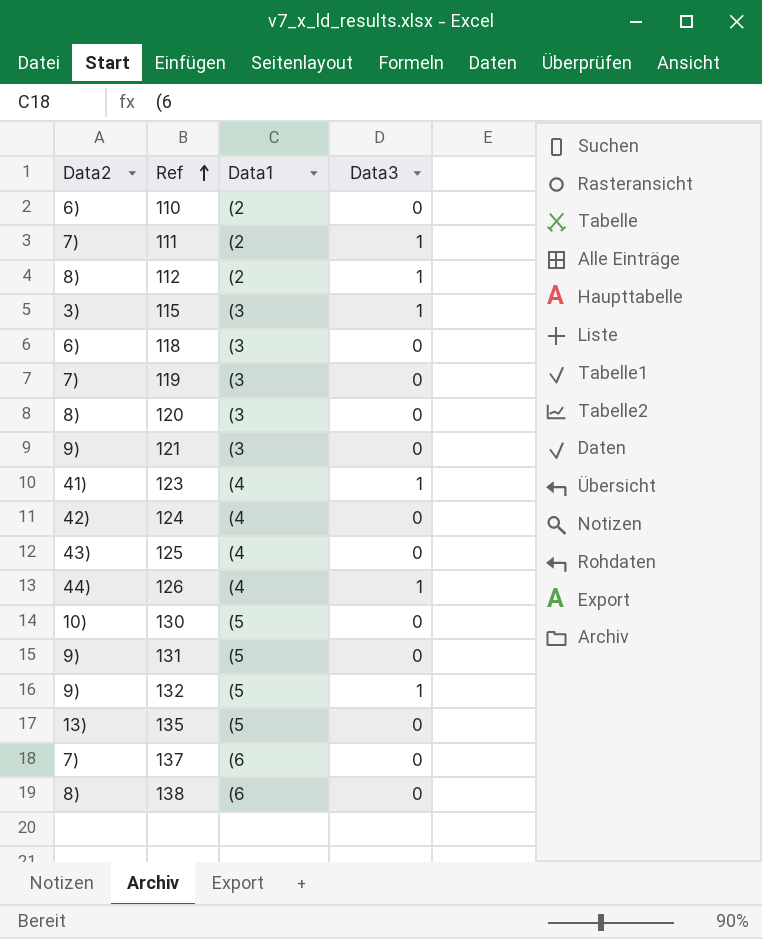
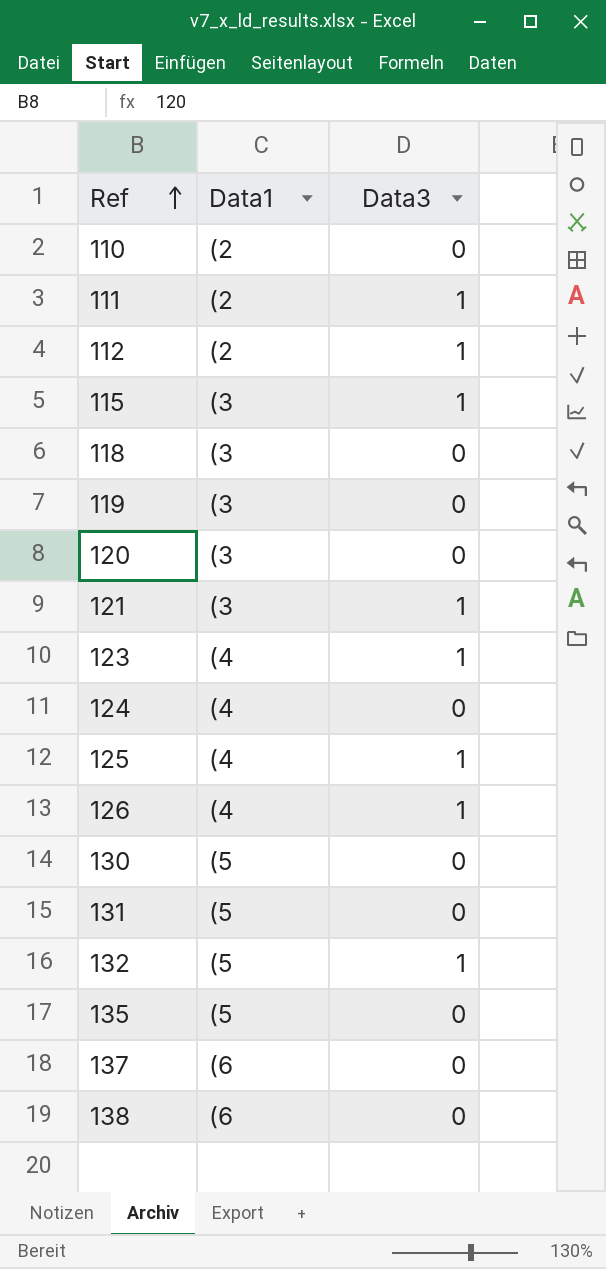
column Data2 | position: 1 -> none
121 | Data3: 0 -> 1
125 | Data3: 0 -> 1

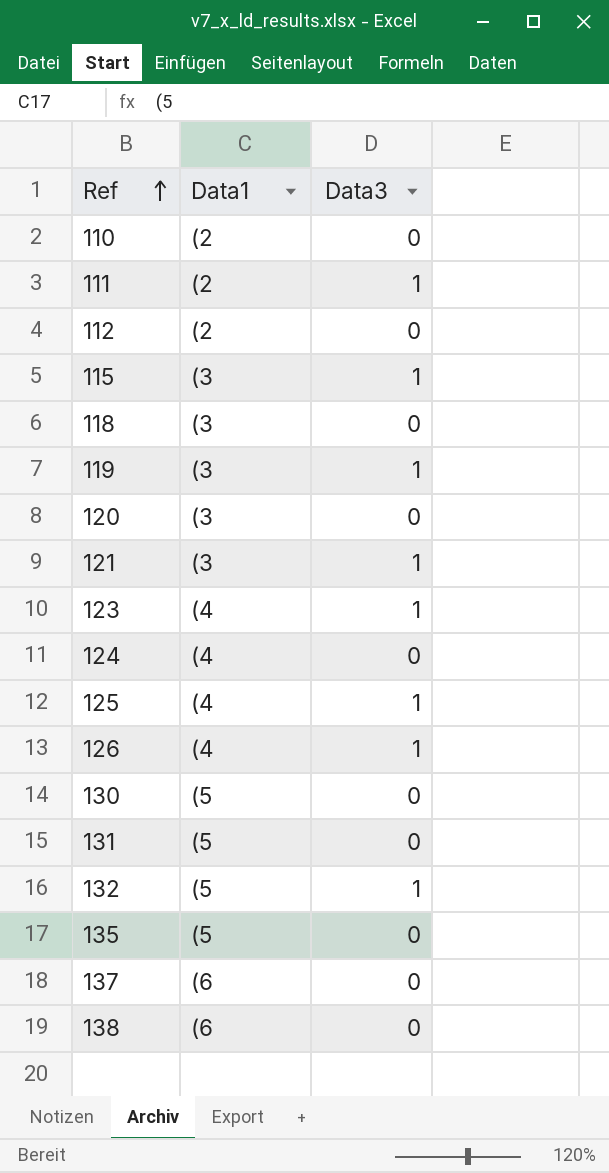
112 | Data3: 1 -> 0
119 | Data3: 0 -> 1

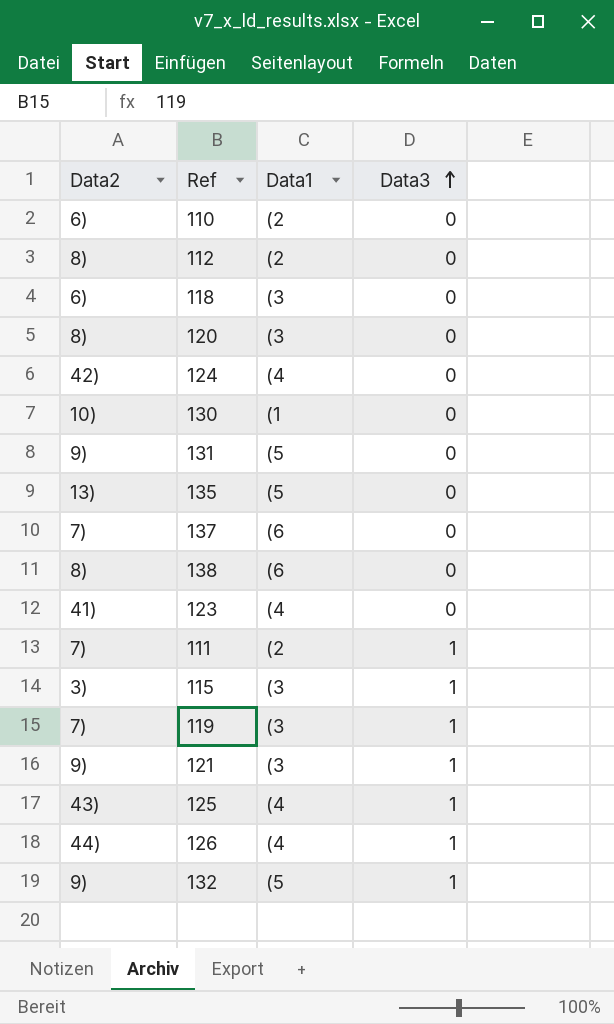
row order: Ref ascending -> Data3 ascending
column Data2 | position: none -> 1
130 | Data1: (5 -> (1
123 | Data3: 1 -> 0

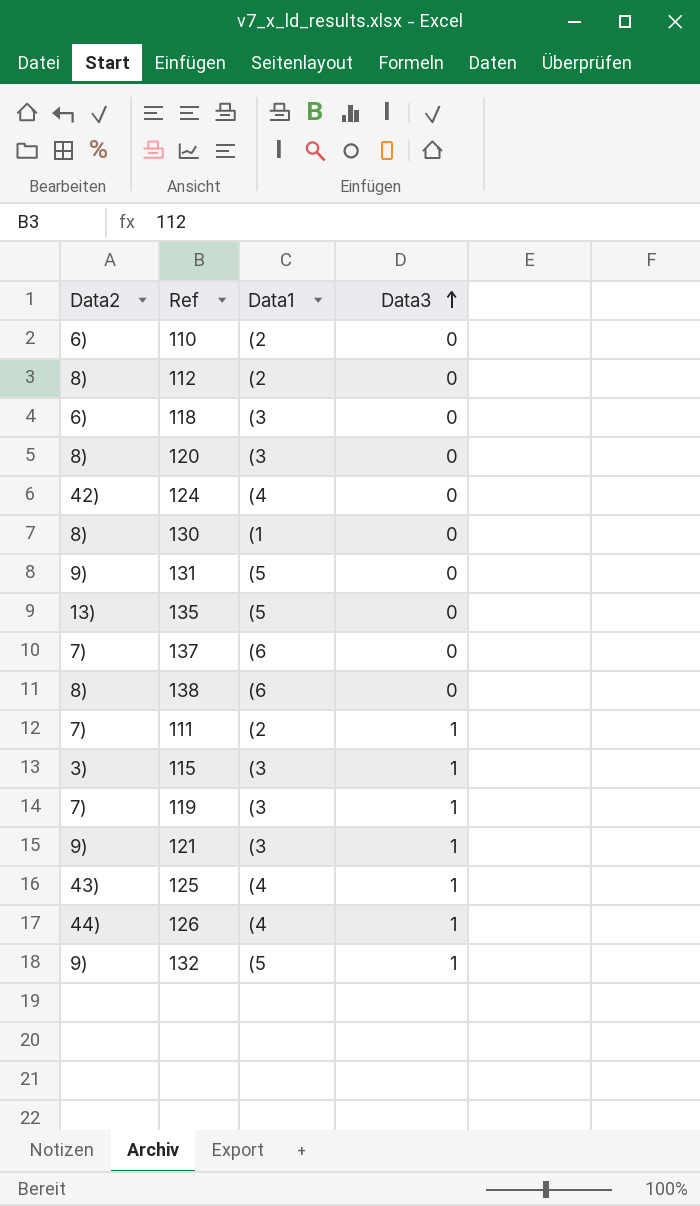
row 123: 41) | (4 | 0 -> none
130 | Data2: 10) -> 8)

